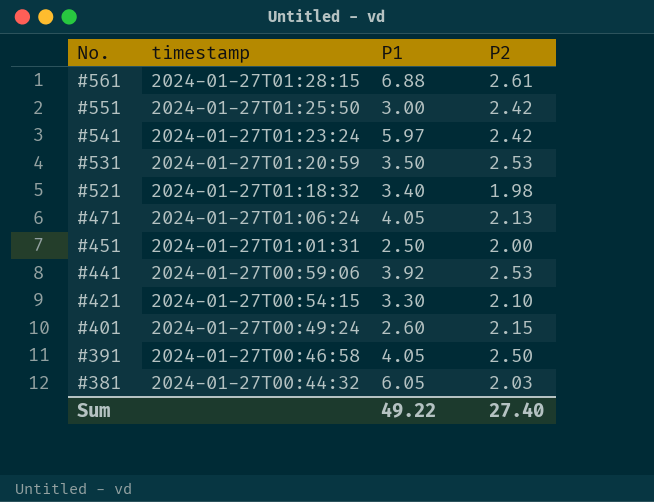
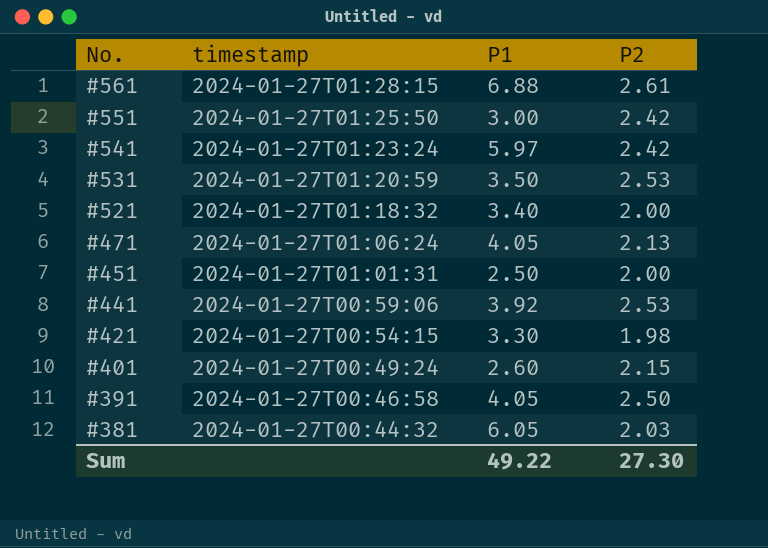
#521 | P2: 1.98 -> 2.00
#421 | P2: 2.10 -> 1.98
Sum | P2: 27.40 -> 27.30

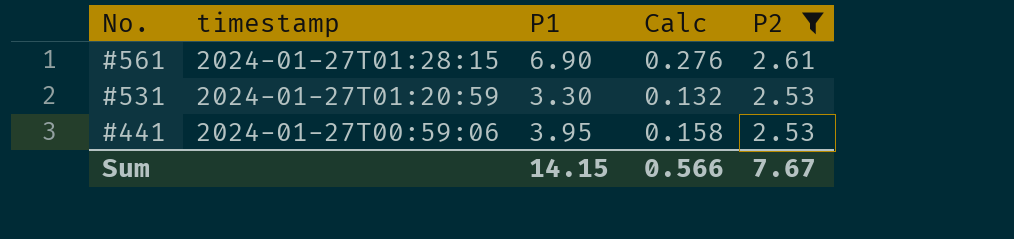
filter: none -> P2 >= 2.53
column Calc | formula: none -> [P1] * 0.04
#561 | P1: 6.88 -> 6.90
#531 | P1: 3.50 -> 3.30
#441 | P1: 3.92 -> 3.95
Sum | P1: 49.22 -> 14.15
Sum | P2: 27.30 -> 7.67

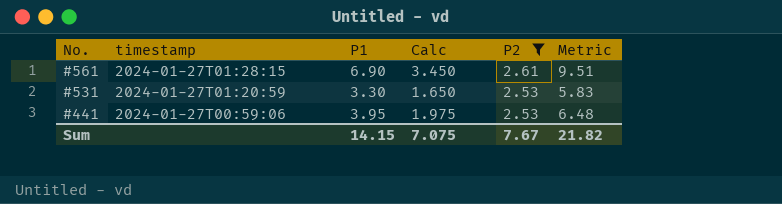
column Calc | formula: [P1] * 0.04 -> [P1] * 0.5
column Metric | formula: none -> [P1] + [P2]
Sum | Calc: 0.566 -> 7.075

